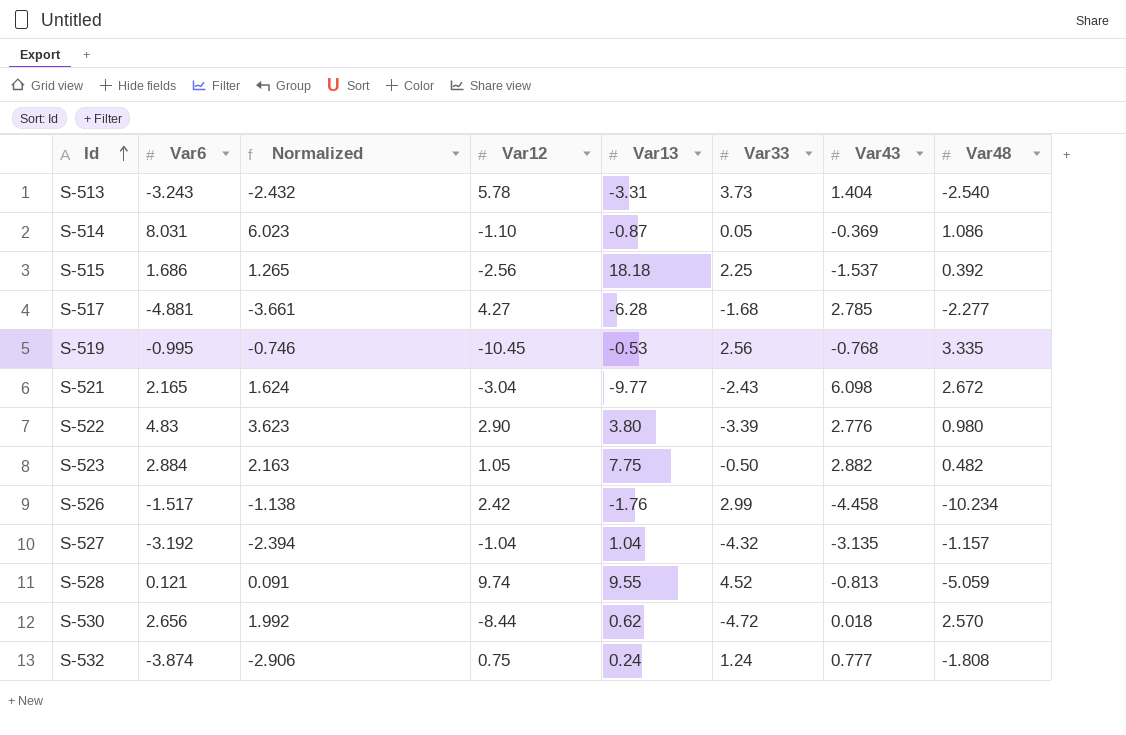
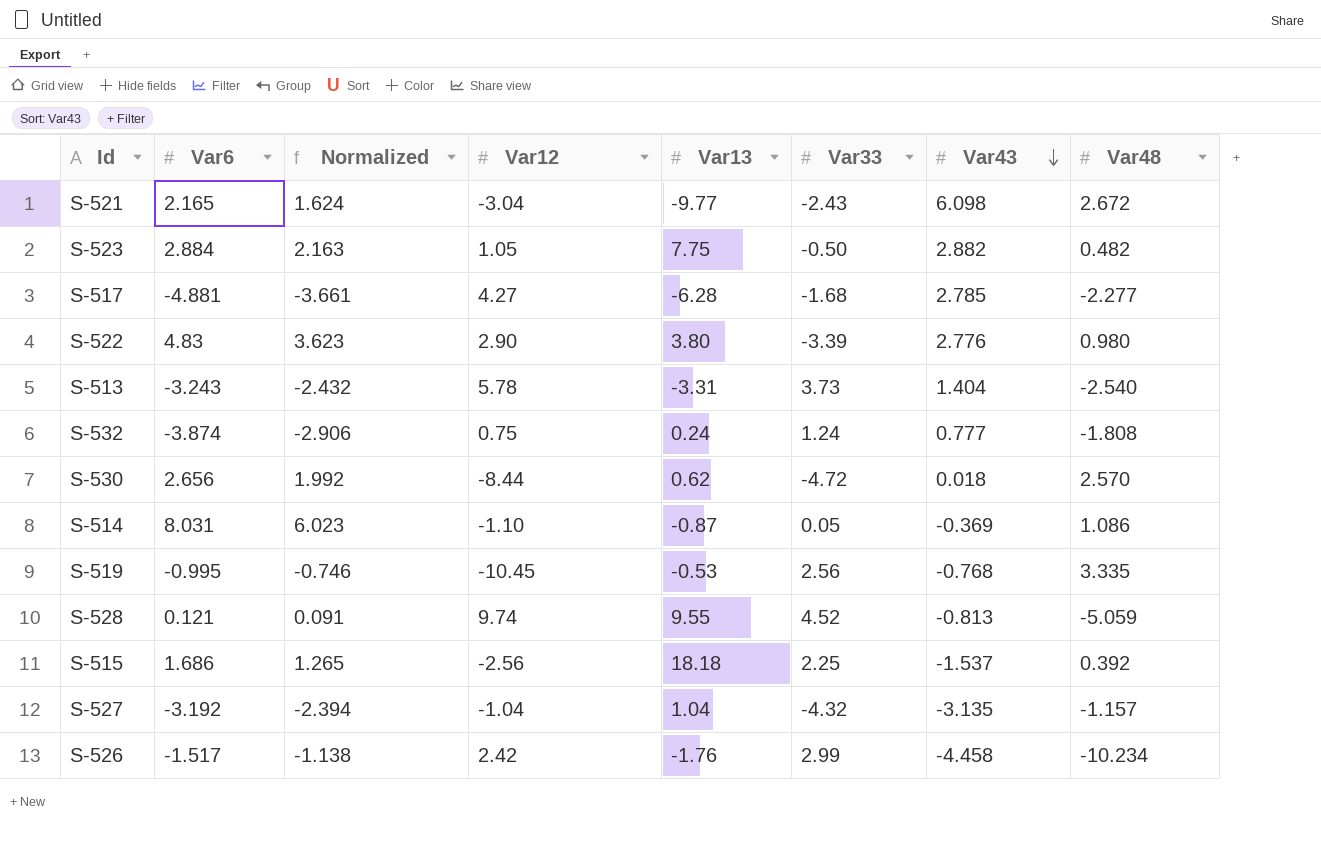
row order: Id ascending -> Var43 descending

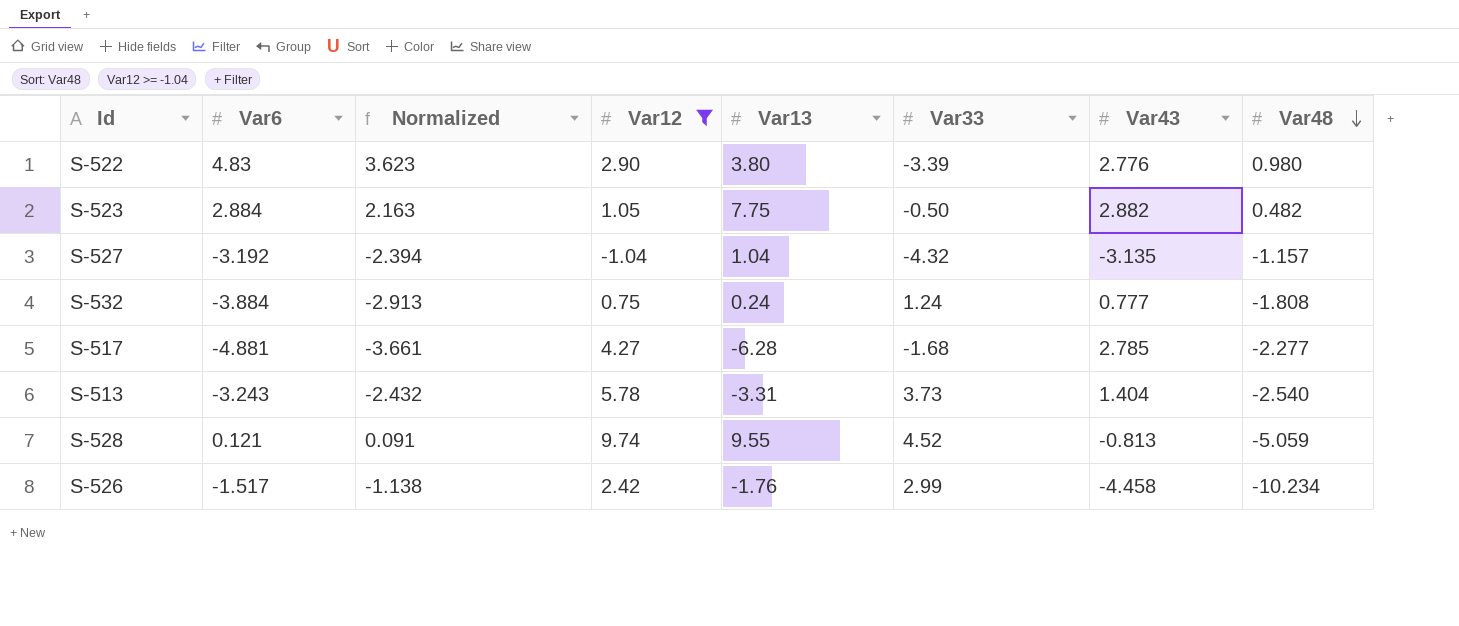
filter: none -> Var12 >= -1.04
row order: Var43 descending -> Var48 descending
S-532 | Var6: -3.874 -> -3.884
S-532 | Normalized: -2.906 -> -2.913

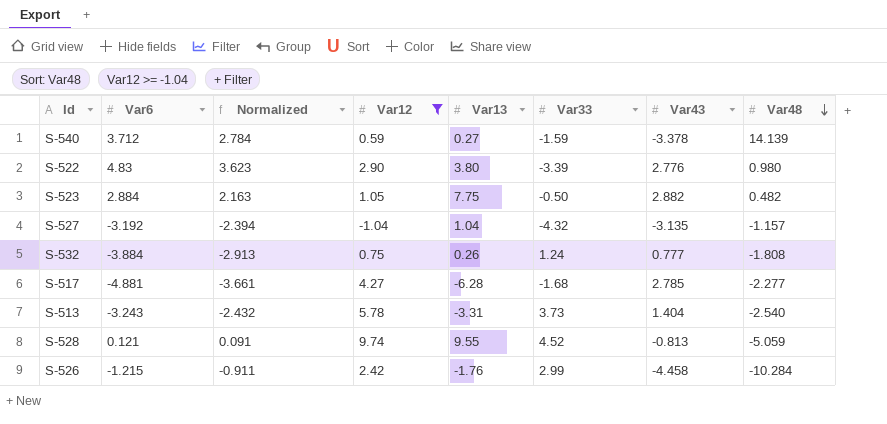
row S-540: none -> 3.712 | 2.784 | 0.59 | 0.27 | -1.59 | -3.378 | 14.139
S-532 | Var13: 0.24 -> 0.26
S-526 | Var6: -1.517 -> -1.215
S-526 | Normalized: -1.138 -> -0.911
S-526 | Var48: -10.234 -> -10.284

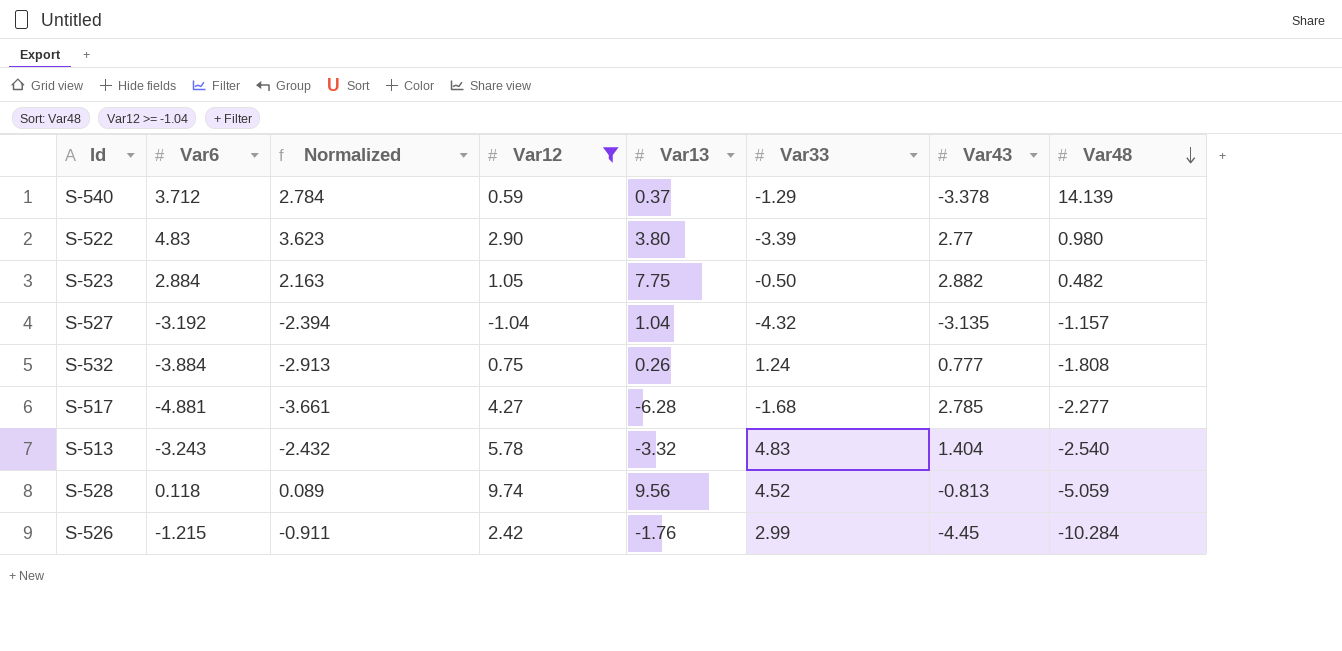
S-540 | Var13: 0.27 -> 0.37
S-540 | Var33: -1.59 -> -1.29
S-522 | Var43: 2.776 -> 2.77
S-513 | Var13: -3.31 -> -3.32
S-513 | Var33: 3.73 -> 4.83
S-528 | Var6: 0.121 -> 0.118
S-528 | Normalized: 0.091 -> 0.089
S-528 | Var13: 9.55 -> 9.56
S-526 | Var43: -4.458 -> -4.45

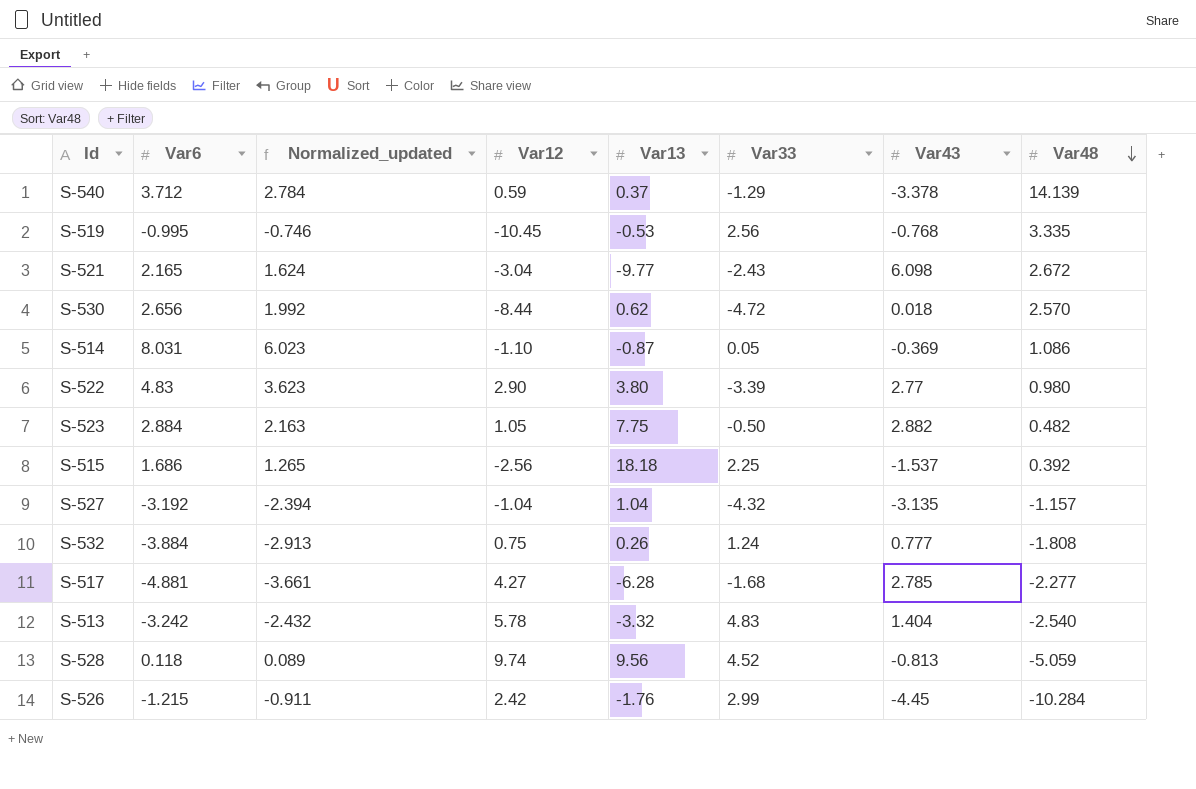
filter: Var12 >= -1.04 -> none
column name: Normalized -> Normalized_updated
S-513 | Var6: -3.243 -> -3.242

